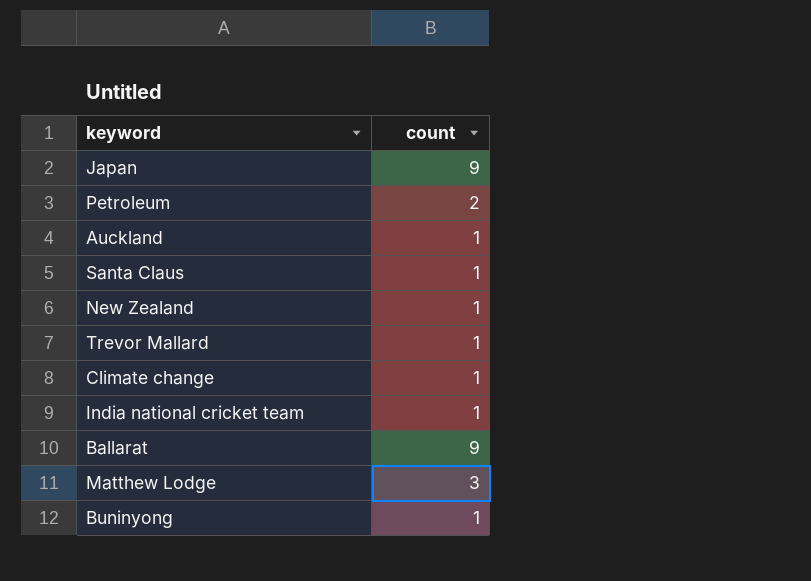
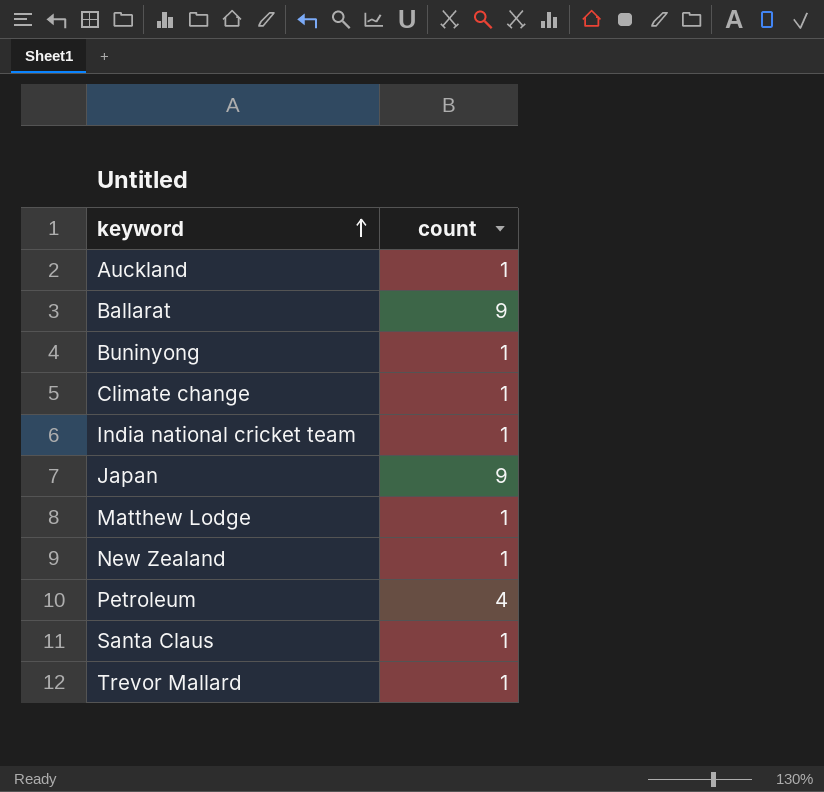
row order: none -> keyword ascending
Matthew Lodge | count: 3 -> 1
Petroleum | count: 2 -> 4

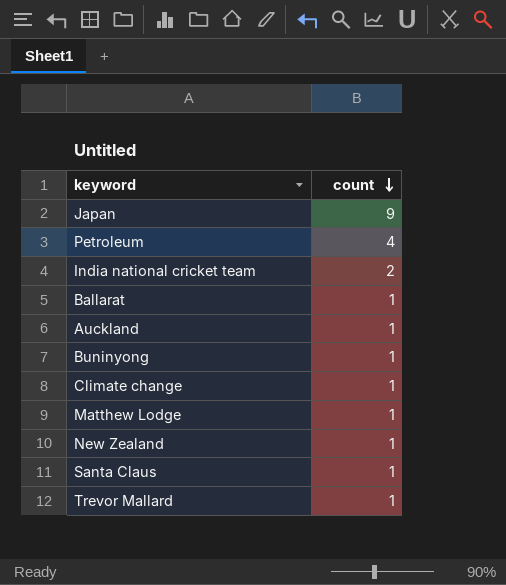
row order: keyword ascending -> count descending
India national cricket team | count: 1 -> 2
Ballarat | count: 9 -> 1

